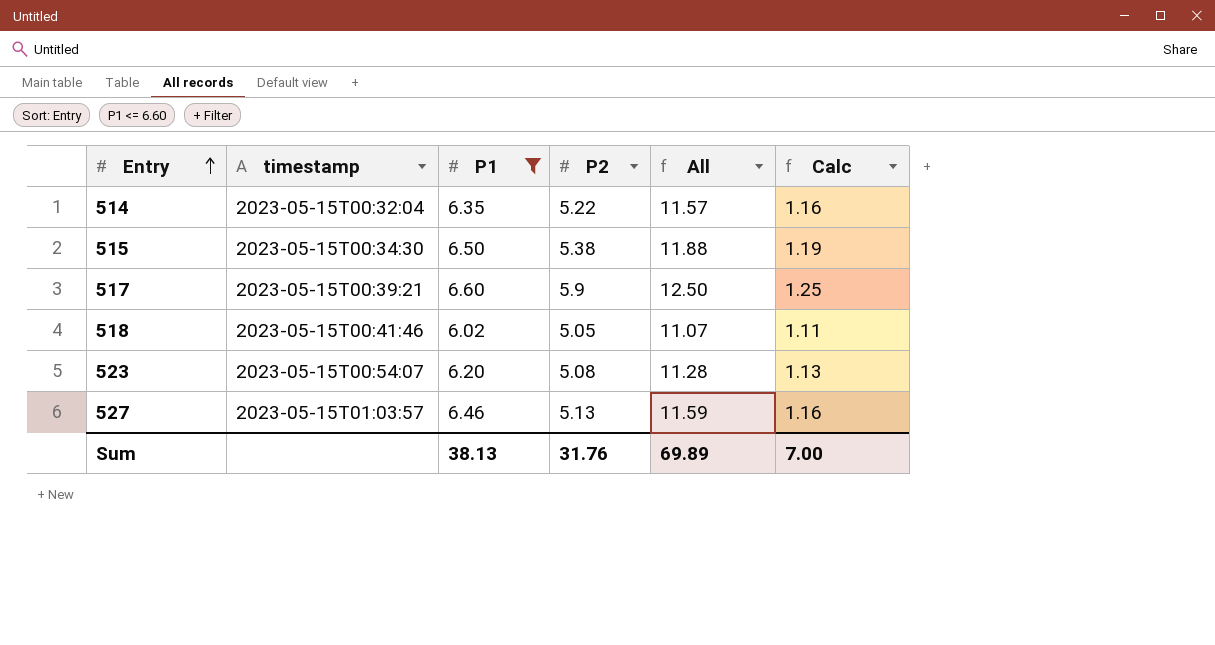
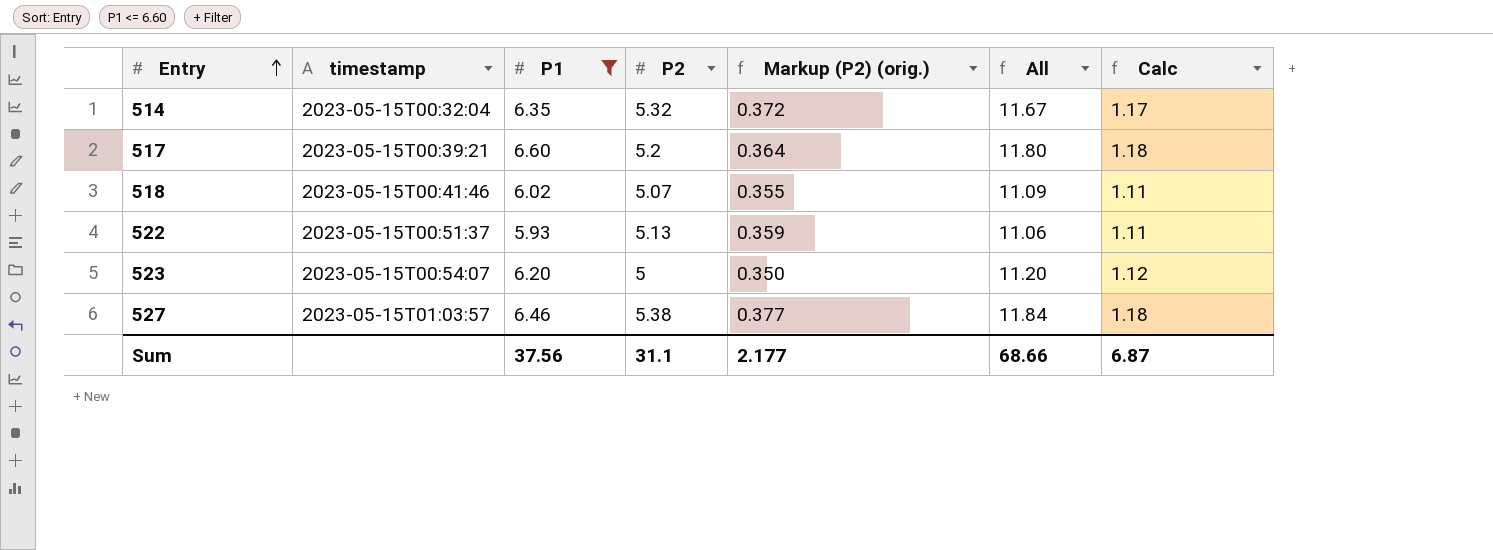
column Markup (P2) (orig.) | formula: none -> [P2] * 0.07
row 515: 2023-05-15T00:34:30 | 6.50 | 5.38 | 11.88 | 1.19 -> none
514 | P2: 5.22 -> 5.32
514 | All: 11.57 -> 11.67
514 | Calc: 1.16 -> 1.17
517 | P2: 5.9 -> 5.2
517 | All: 12.50 -> 11.80
517 | Calc: 1.25 -> 1.18
518 | P2: 5.05 -> 5.07
518 | All: 11.07 -> 11.09
row 522: none -> 2023-05-15T00:51:37 | 5.93 | 5.13 | 0.359 | 11.06 | 1.11
523 | P2: 5.08 -> 5
523 | All: 11.28 -> 11.20
523 | Calc: 1.13 -> 1.12
527 | P2: 5.13 -> 5.38
527 | All: 11.59 -> 11.84
527 | Calc: 1.16 -> 1.18
Sum | P1: 38.13 -> 37.56
Sum | P2: 31.76 -> 31.1
Sum | All: 69.89 -> 68.66
Sum | Calc: 7.00 -> 6.87

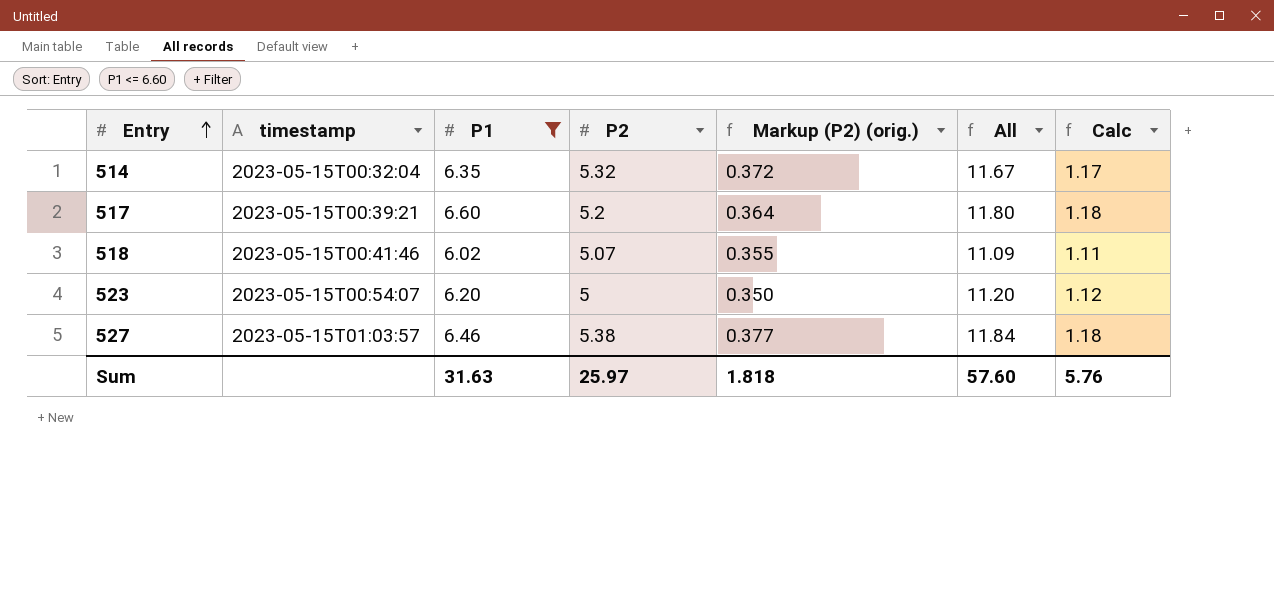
row 522: 2023-05-15T00:51:37 | 5.93 | 5.13 | 0.359 | 11.06 | 1.11 -> none
Sum | P1: 37.56 -> 31.63
Sum | P2: 31.1 -> 25.97
Sum | Markup (P2) (orig.): 2.177 -> 1.818
Sum | All: 68.66 -> 57.60
Sum | Calc: 6.87 -> 5.76

